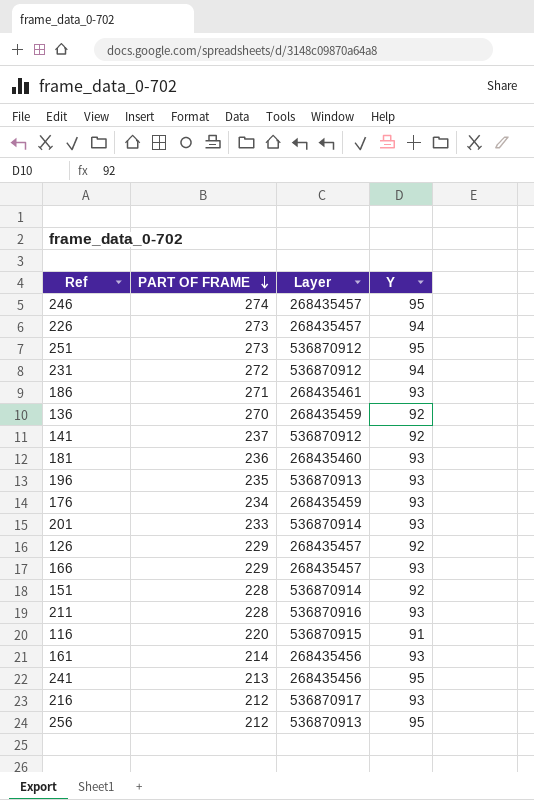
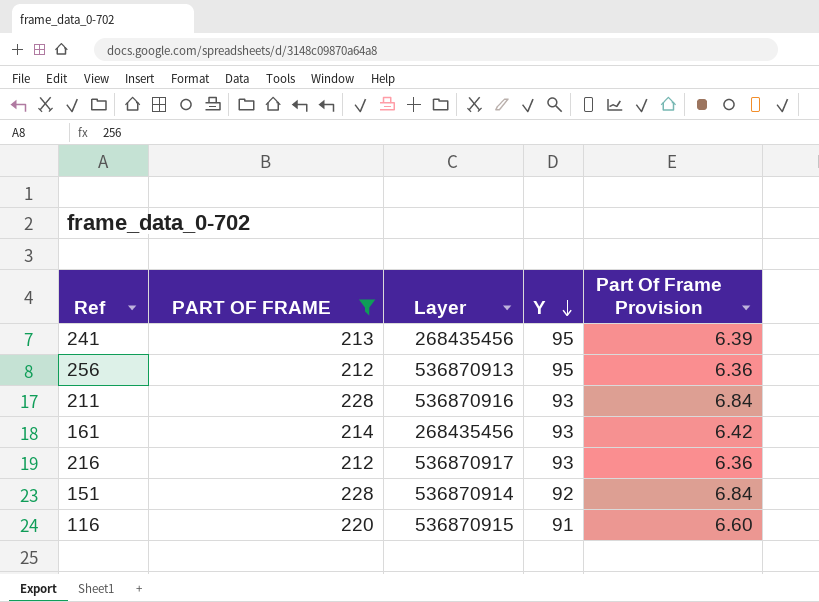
filter: none -> PART OF FRAME <= 228
row order: PART OF FRAME descending -> Y descending
column Part Of Frame Provision | formula: none -> [PART OF FRAME] * 0.03

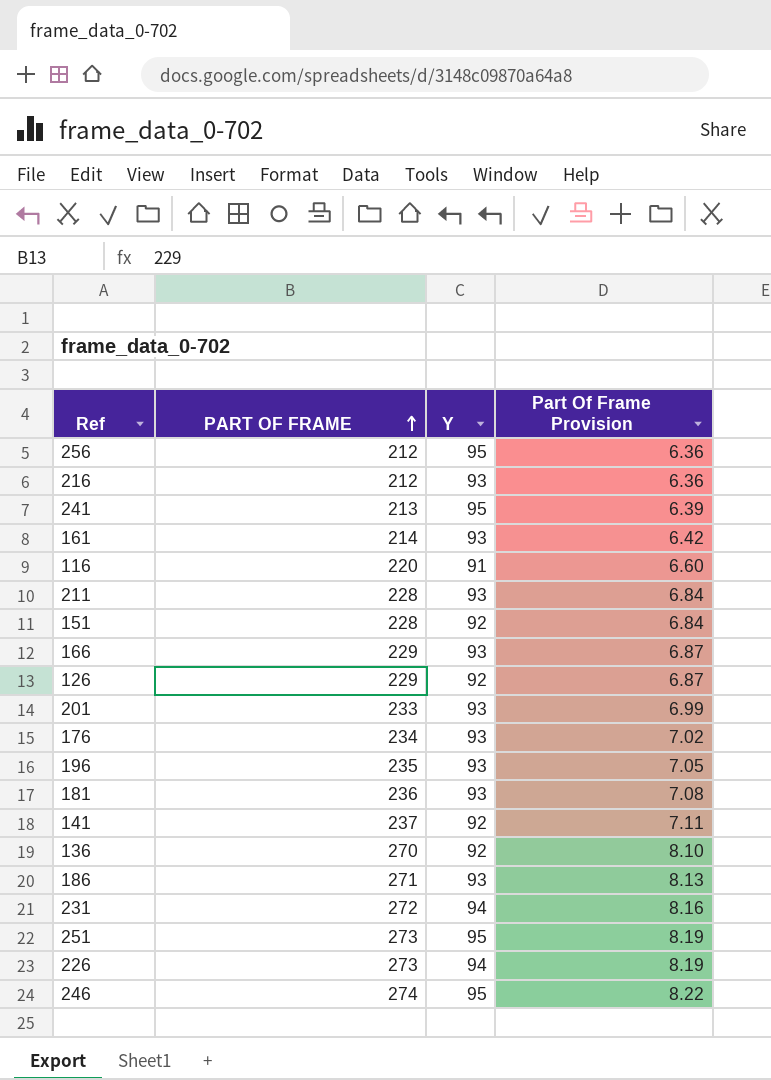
filter: PART OF FRAME <= 228 -> none
row order: Y descending -> PART OF FRAME ascending
column Layer | position: 3 -> none

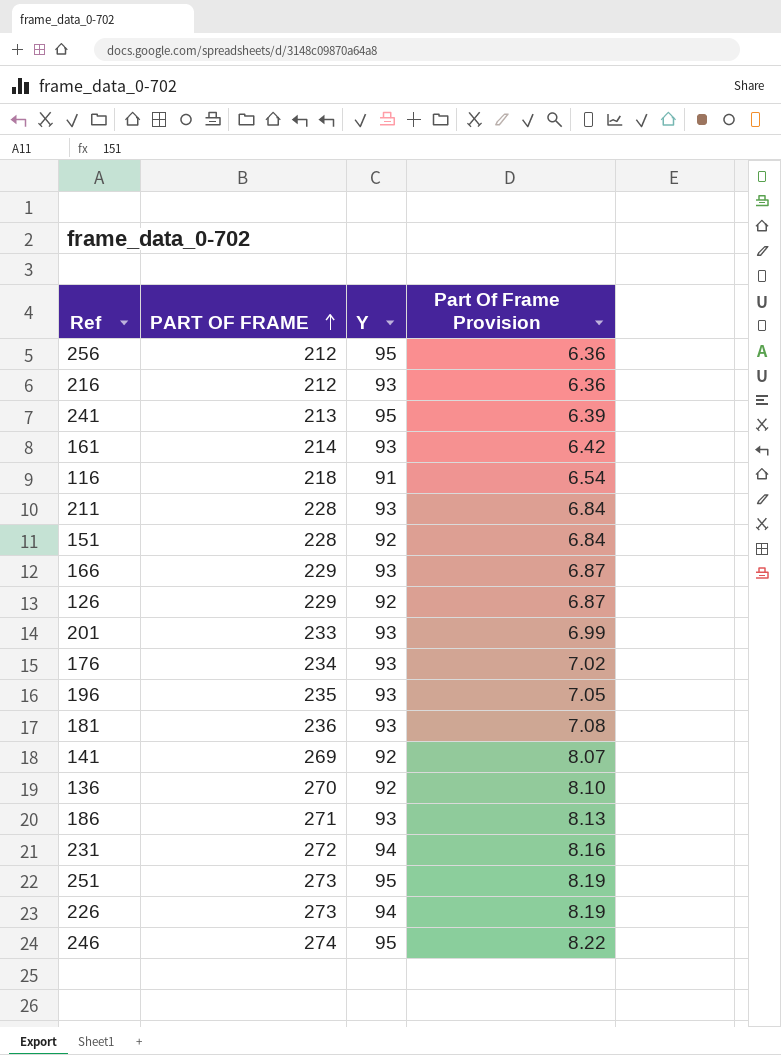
116 | PART OF FRAME: 220 -> 218
116 | Part Of Frame Provision: 6.60 -> 6.54
141 | PART OF FRAME: 237 -> 269
141 | Part Of Frame Provision: 7.11 -> 8.07

